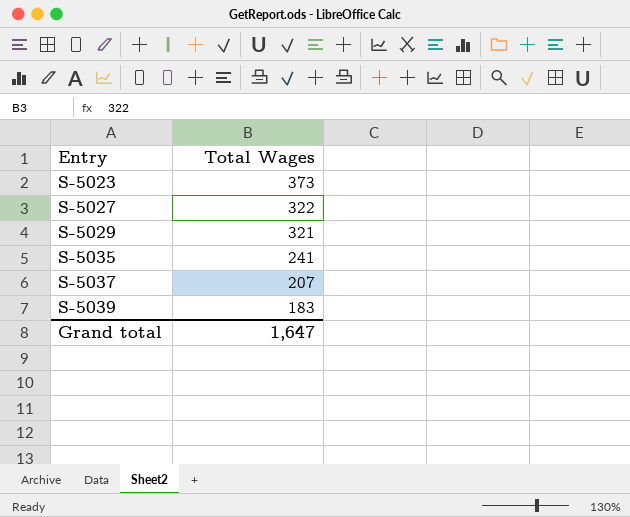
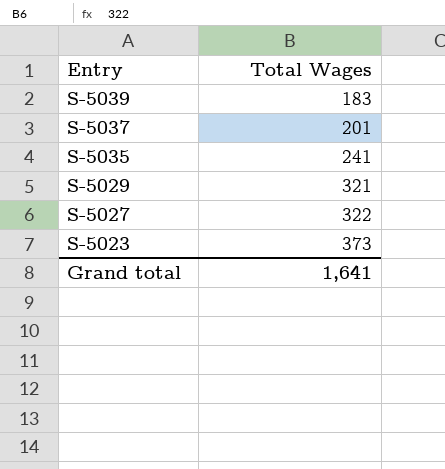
row order: Entry ascending -> Entry descending
S-5037 | Total Wages: 207 -> 201
Grand total | Total Wages: 1,647 -> 1,641

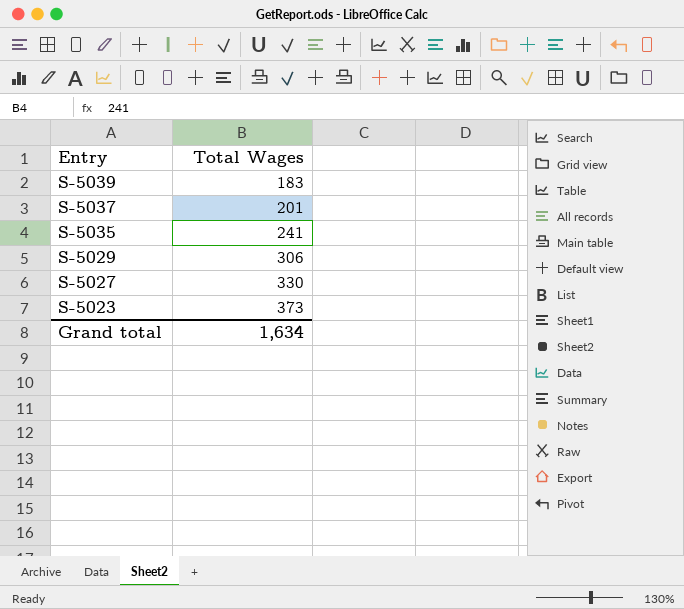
S-5029 | Total Wages: 321 -> 306
S-5027 | Total Wages: 322 -> 330
Grand total | Total Wages: 1,641 -> 1,634

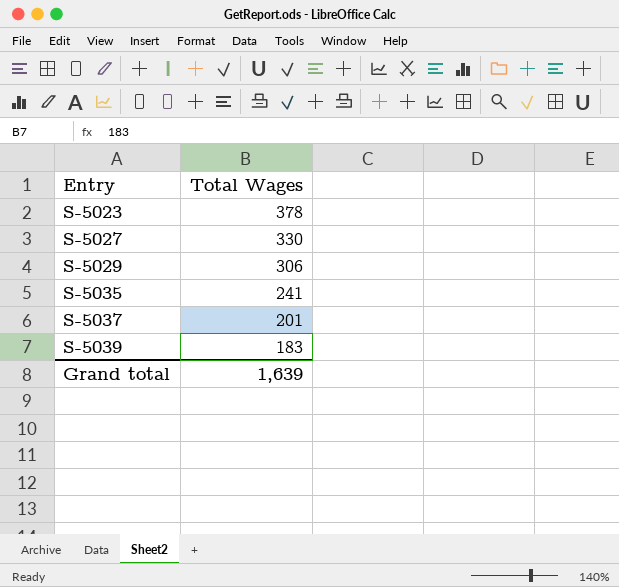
row order: Entry descending -> Entry ascending
S-5023 | Total Wages: 373 -> 378
Grand total | Total Wages: 1,634 -> 1,639

